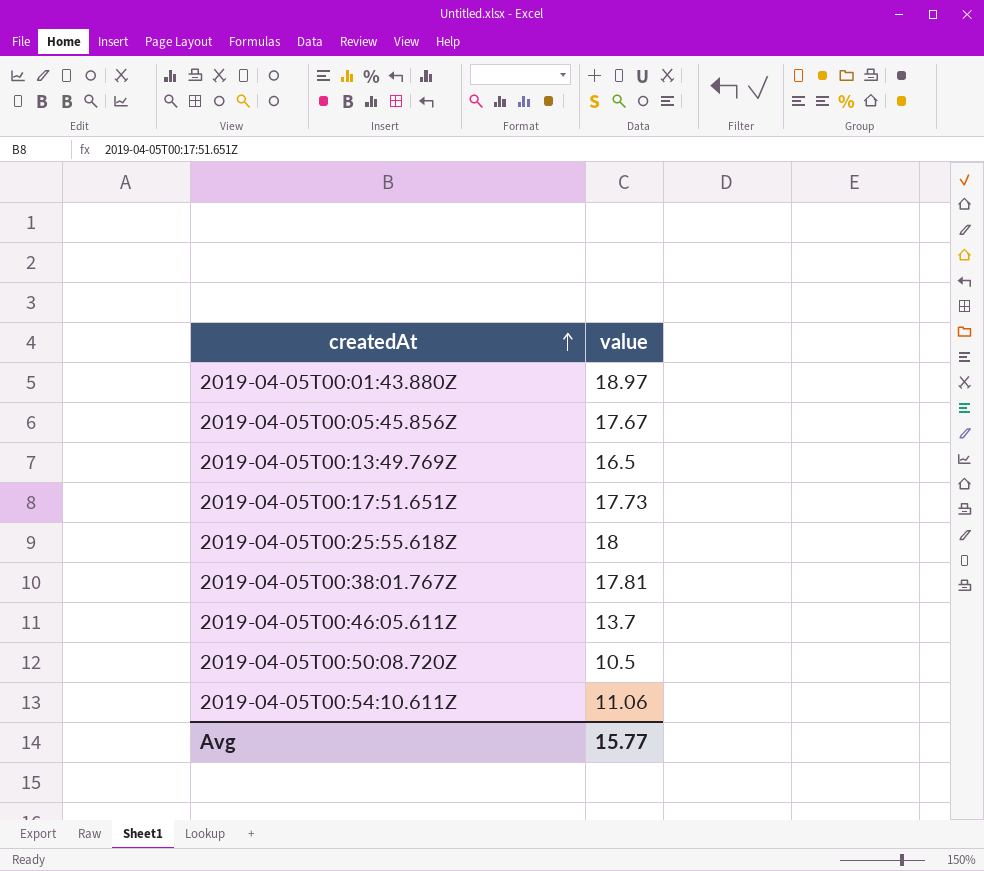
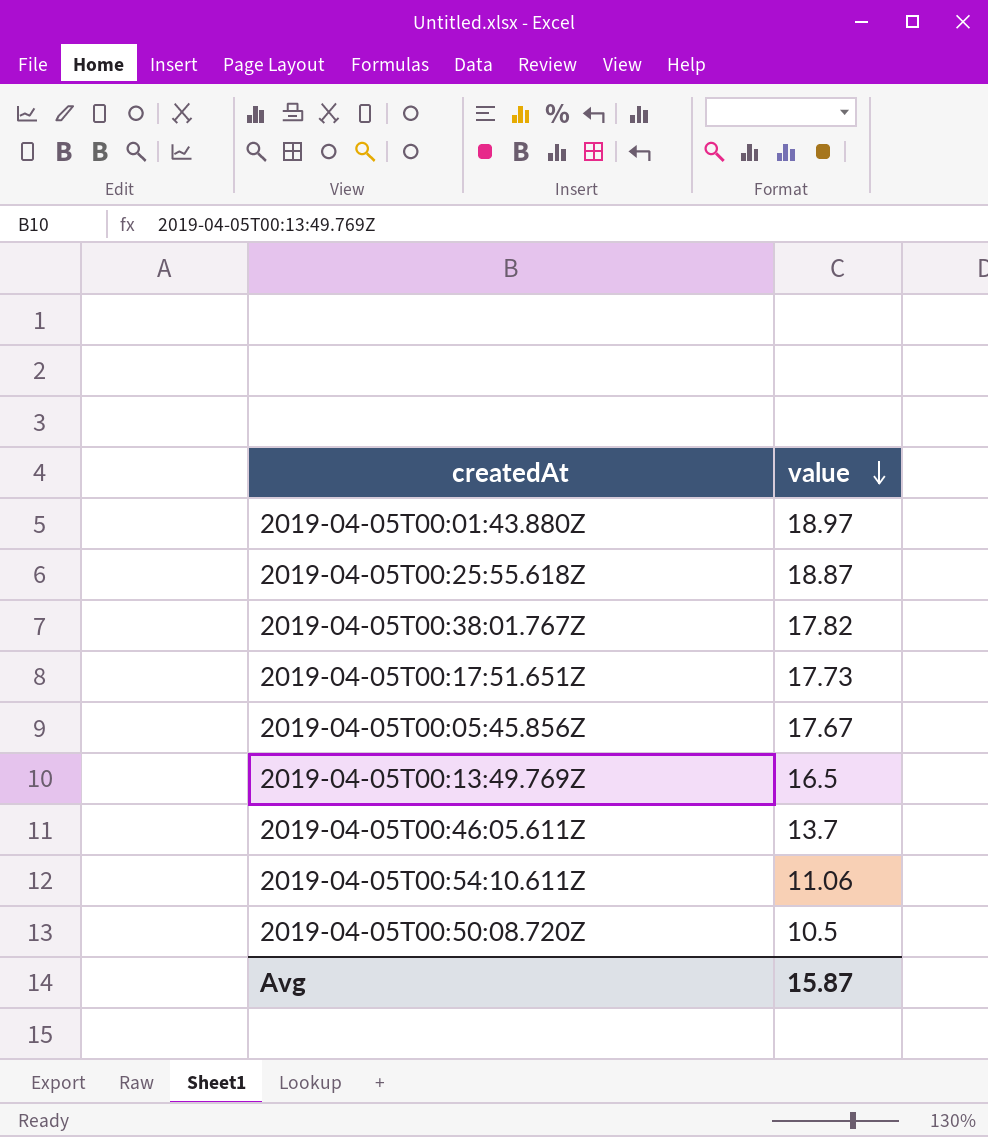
row order: createdAt ascending -> value descending
2019-04-05T00:25:55.618Z | value: 18 -> 18.87
2019-04-05T00:38:01.767Z | value: 17.81 -> 17.82
Avg | value: 15.77 -> 15.87

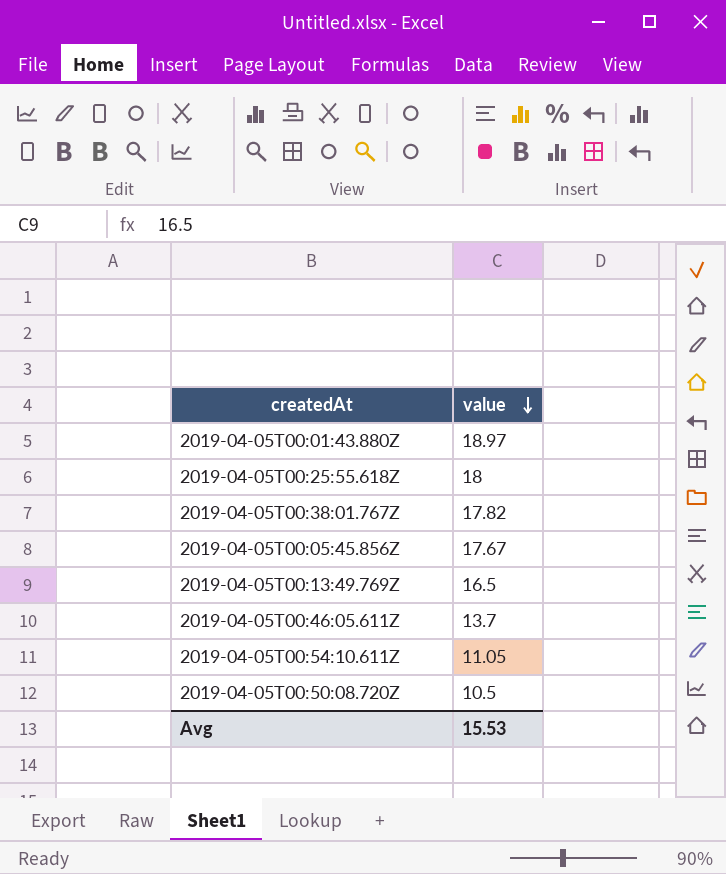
row 2019-04-05T00:17:51.651Z: 17.73 -> none
2019-04-05T00:25:55.618Z | value: 18.87 -> 18
2019-04-05T00:54:10.611Z | value: 11.06 -> 11.05
Avg | value: 15.87 -> 15.53

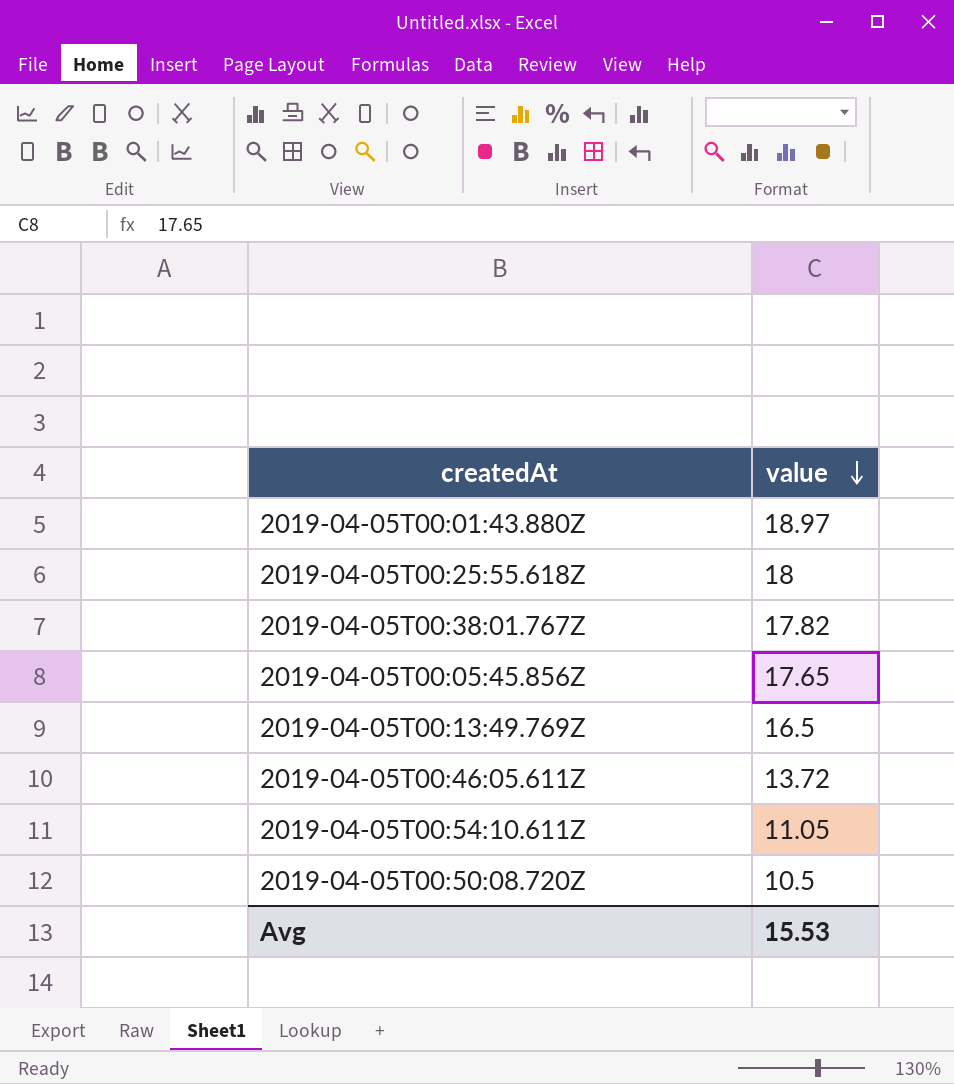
2019-04-05T00:05:45.856Z | value: 17.67 -> 17.65
2019-04-05T00:46:05.611Z | value: 13.7 -> 13.72

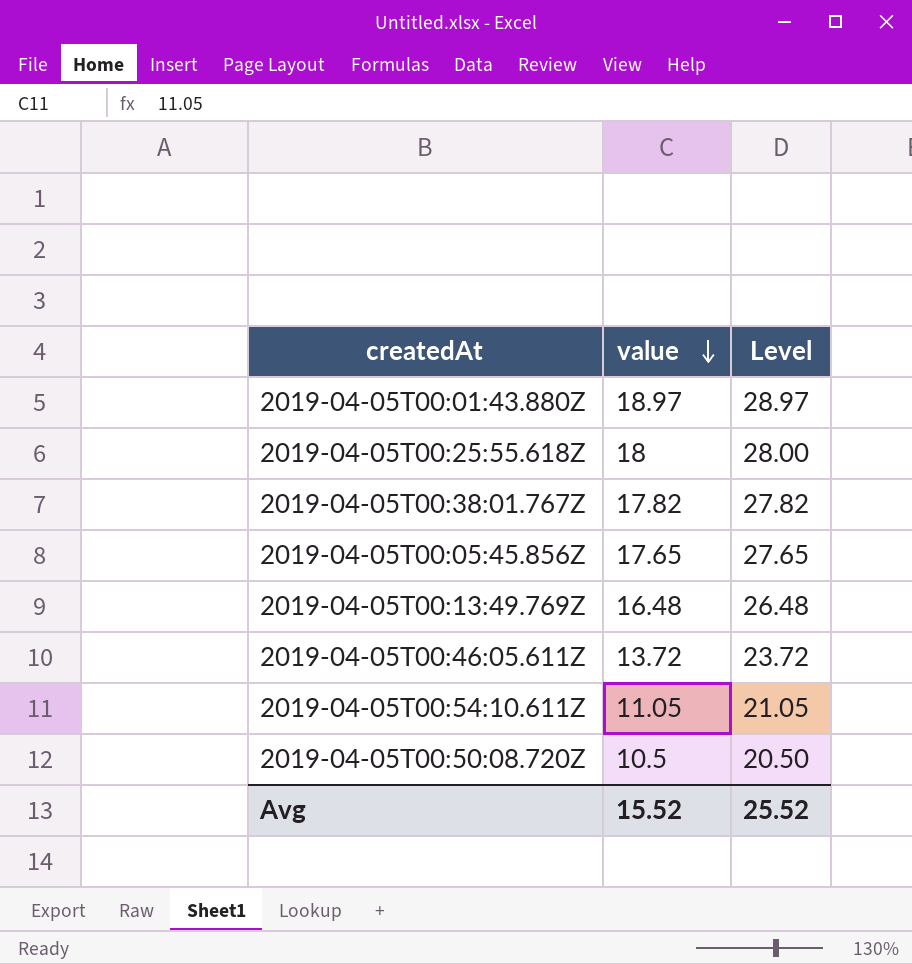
column Level | formula: none -> [value] + 10
2019-04-05T00:13:49.769Z | value: 16.5 -> 16.48
Avg | value: 15.53 -> 15.52

